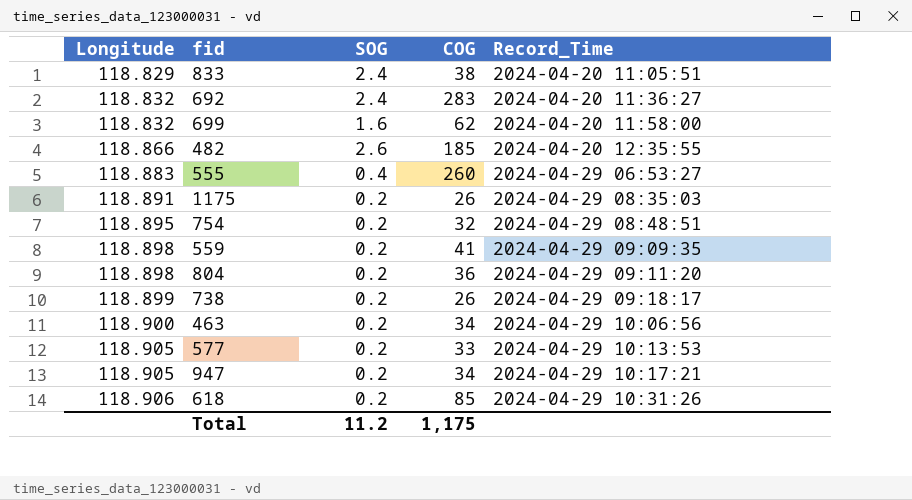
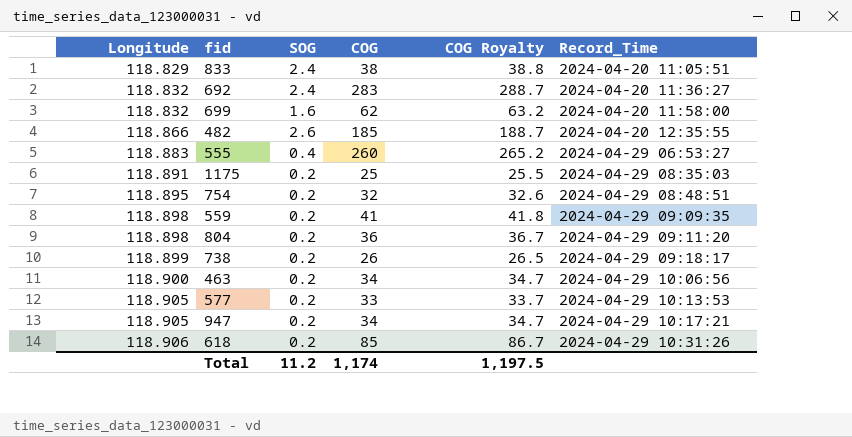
column COG Royalty | formula: none -> [COG] * 1.02
1175 | COG: 26 -> 25
Total | COG: 1,175 -> 1,174

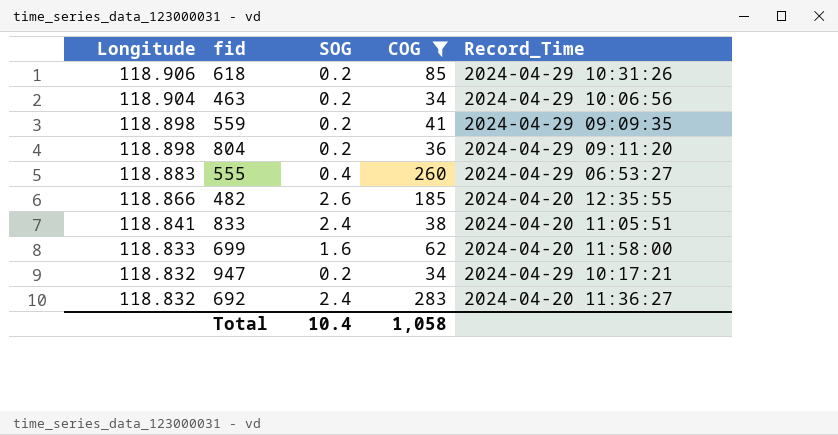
filter: none -> COG >= 34
row order: Longitude ascending -> Longitude descending
column COG Royalty | formula: [COG] * 1.02 -> none
463 | Longitude: 118.900 -> 118.904
833 | Longitude: 118.829 -> 118.841
699 | Longitude: 118.832 -> 118.833
947 | Longitude: 118.905 -> 118.832
Total | SOG: 11.2 -> 10.4
Total | COG: 1,174 -> 1,058

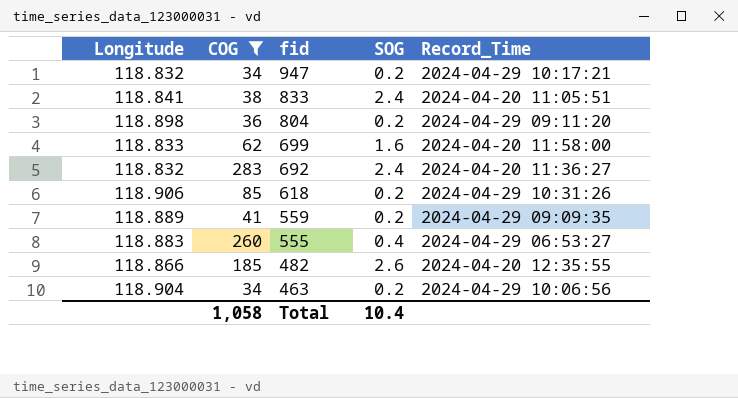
row order: Longitude descending -> fid descending
column COG | position: 4 -> 2
559 | Longitude: 118.898 -> 118.889

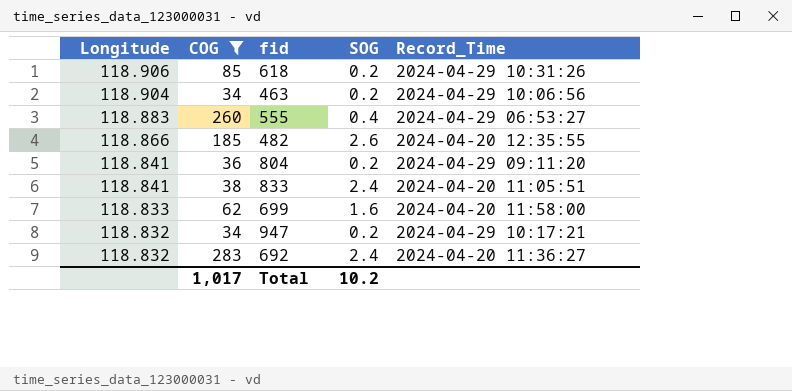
row order: fid descending -> Longitude descending
row 559: 118.889 | 41 | 0.2 | 2024-04-29 09:09:35 -> none
804 | Longitude: 118.898 -> 118.841
Total | COG: 1,058 -> 1,017
Total | SOG: 10.4 -> 10.2

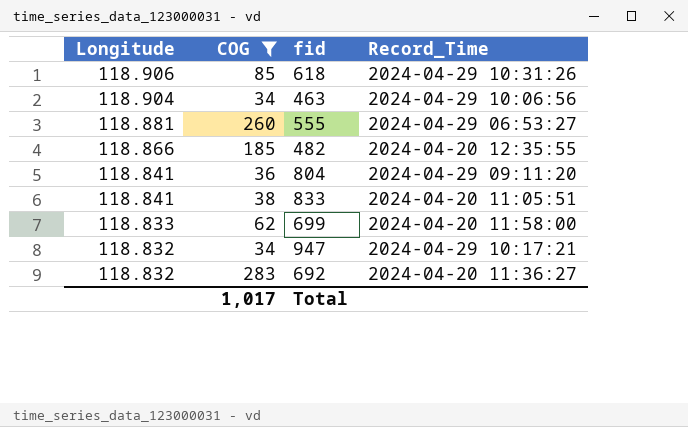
column SOG | position: 4 -> none
555 | Longitude: 118.883 -> 118.881

